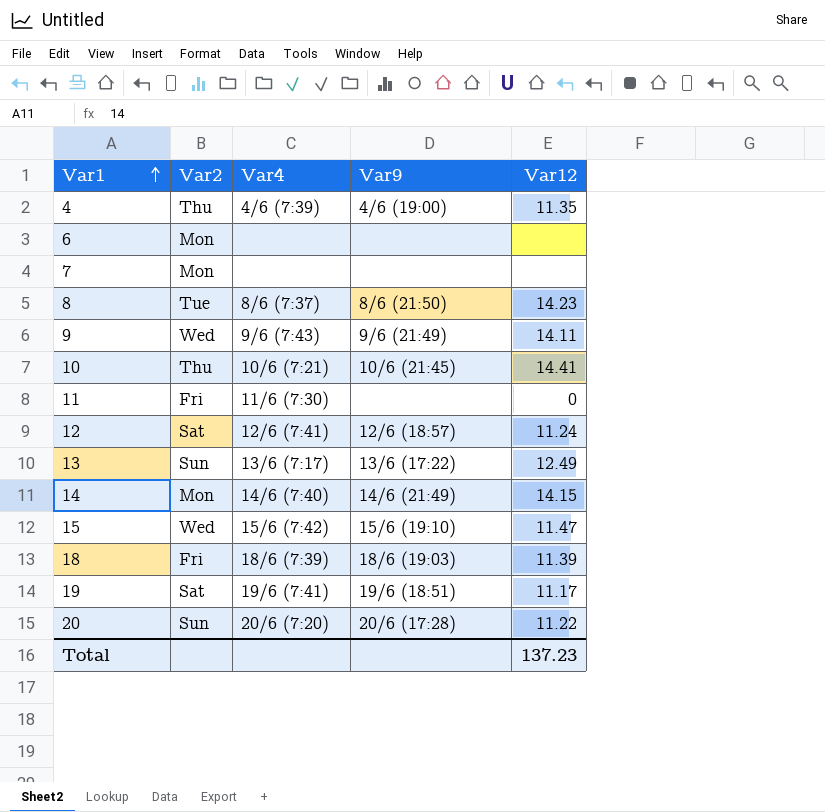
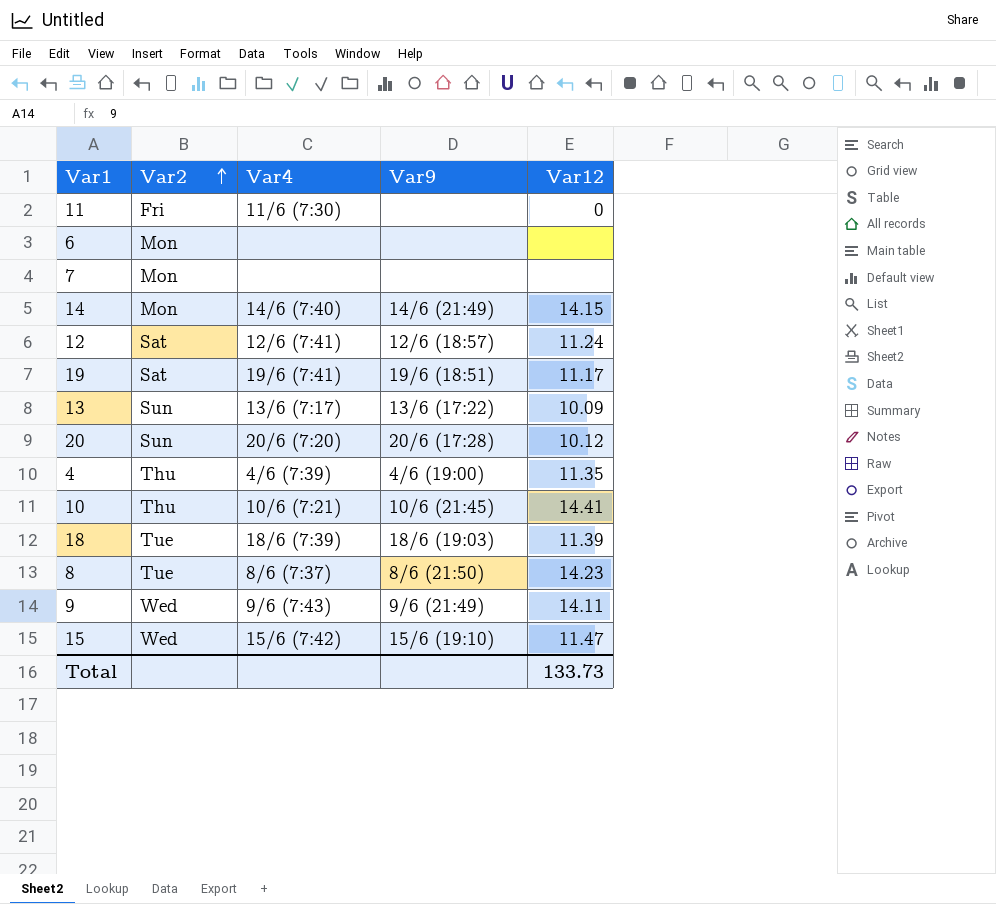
row order: Var1 ascending -> Var2 ascending
13 | Var12: 12.49 -> 10.09
20 | Var12: 11.22 -> 10.12
18 | Var2: Fri -> Tue
Total | Var12: 137.23 -> 133.73

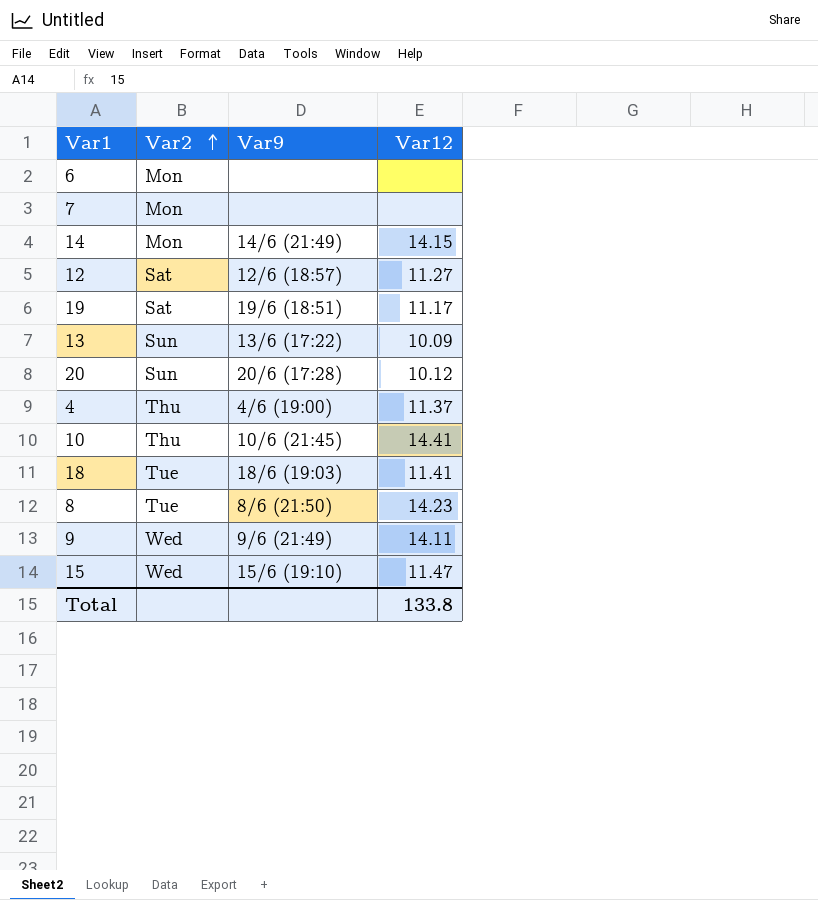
column Var4 | position: 3 -> none
row 11: Fri | 11/6 (7:30) | none | 0 -> none
12 | Var12: 11.24 -> 11.27
4 | Var12: 11.35 -> 11.37
18 | Var12: 11.39 -> 11.41
Total | Var12: 133.73 -> 133.8

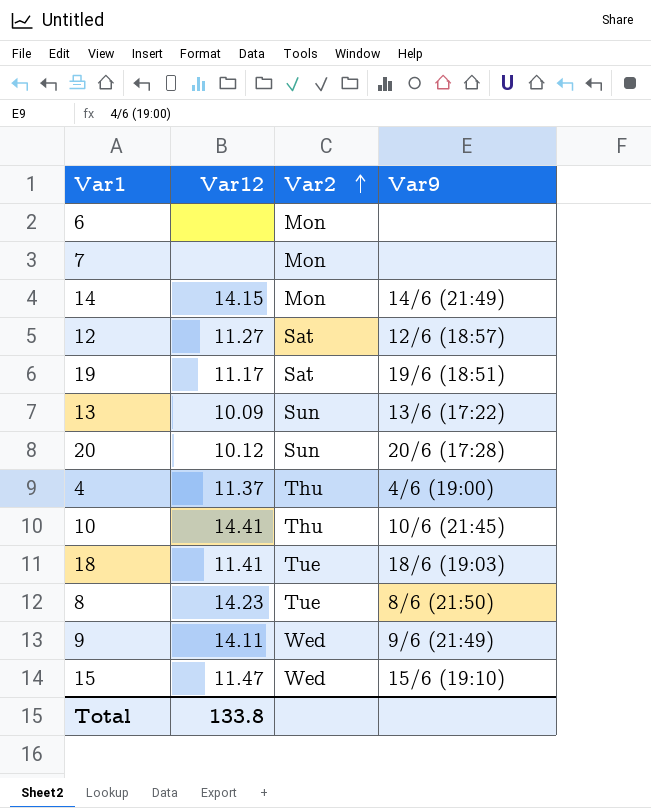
column Var12 | position: 4 -> 2

